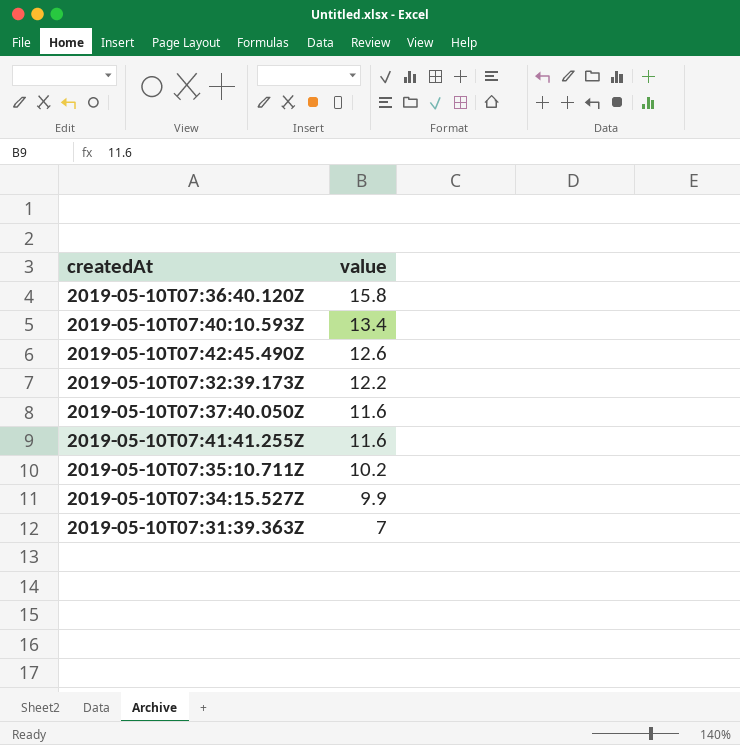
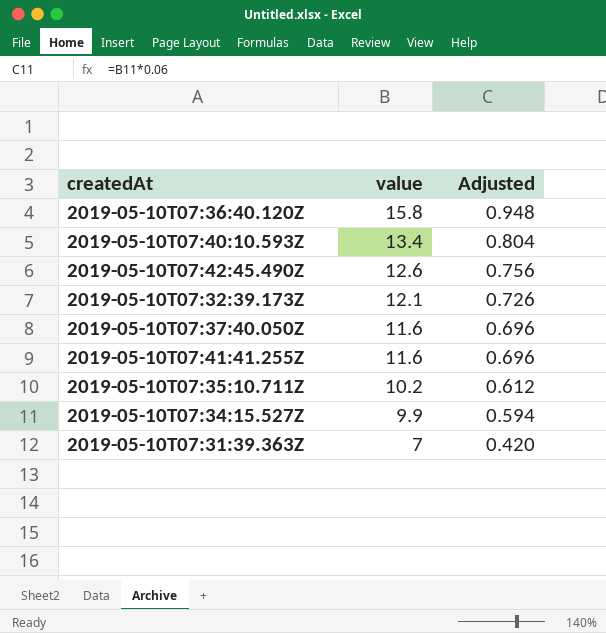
column Adjusted | formula: none -> [value] * 0.06
2019-05-10T07:32:39.173Z | value: 12.2 -> 12.1

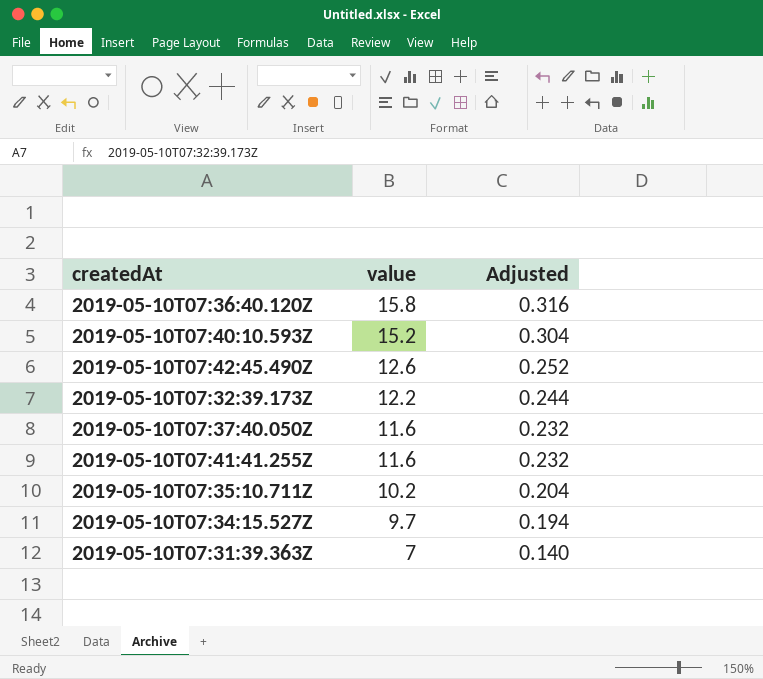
column Adjusted | formula: [value] * 0.06 -> [value] * 0.02
2019-05-10T07:40:10.593Z | value: 13.4 -> 15.2
2019-05-10T07:32:39.173Z | value: 12.1 -> 12.2
2019-05-10T07:34:15.527Z | value: 9.9 -> 9.7

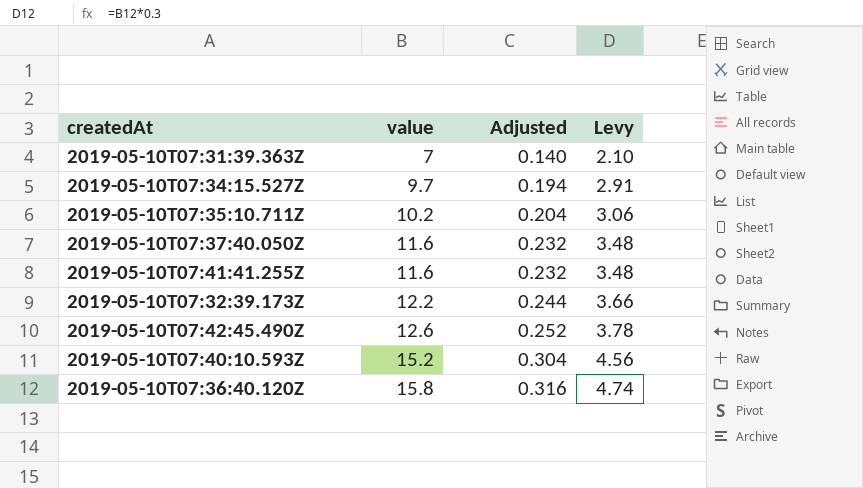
row order: value descending -> value ascending
column Levy | formula: none -> [value] * 0.3

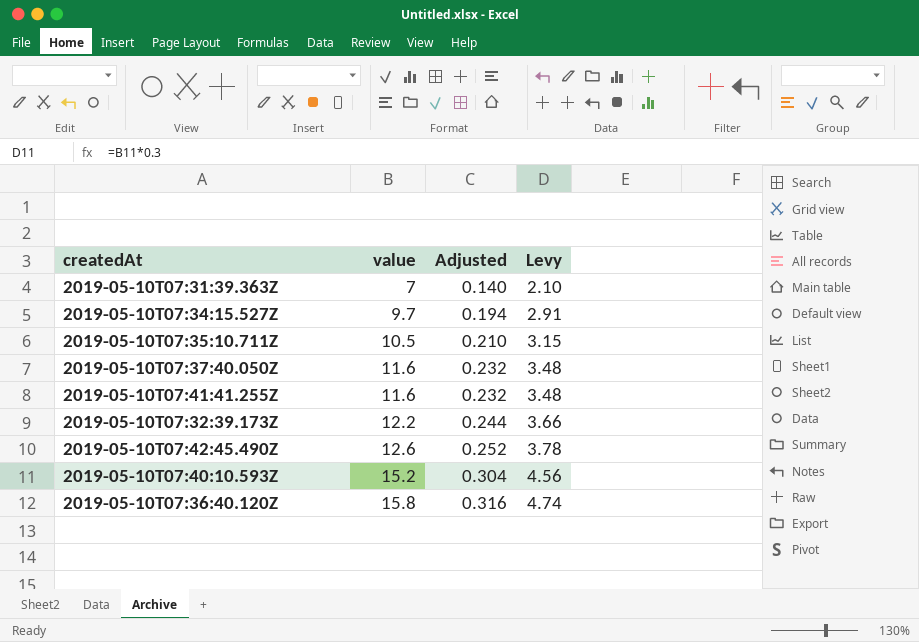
2019-05-10T07:35:10.711Z | value: 10.2 -> 10.5
2019-05-10T07:35:10.711Z | Adjusted: 0.204 -> 0.210
2019-05-10T07:35:10.711Z | Levy: 3.06 -> 3.15

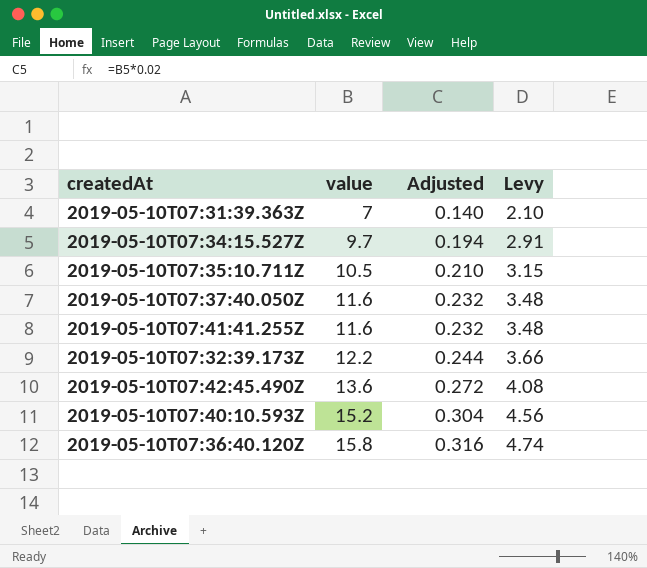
2019-05-10T07:42:45.490Z | value: 12.6 -> 13.6
2019-05-10T07:42:45.490Z | Adjusted: 0.252 -> 0.272
2019-05-10T07:42:45.490Z | Levy: 3.78 -> 4.08

